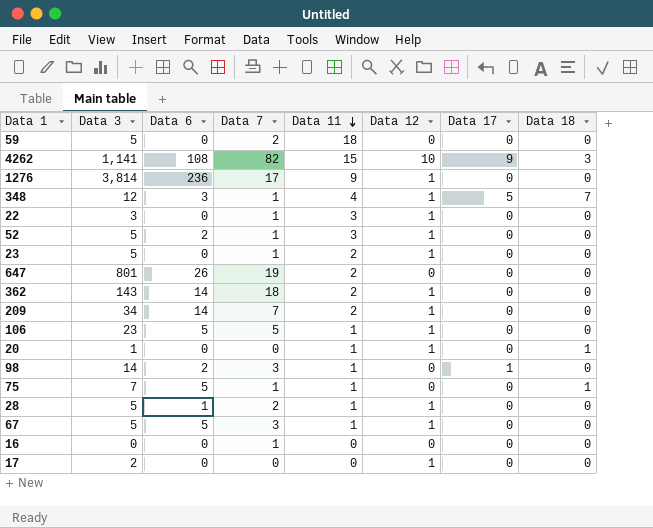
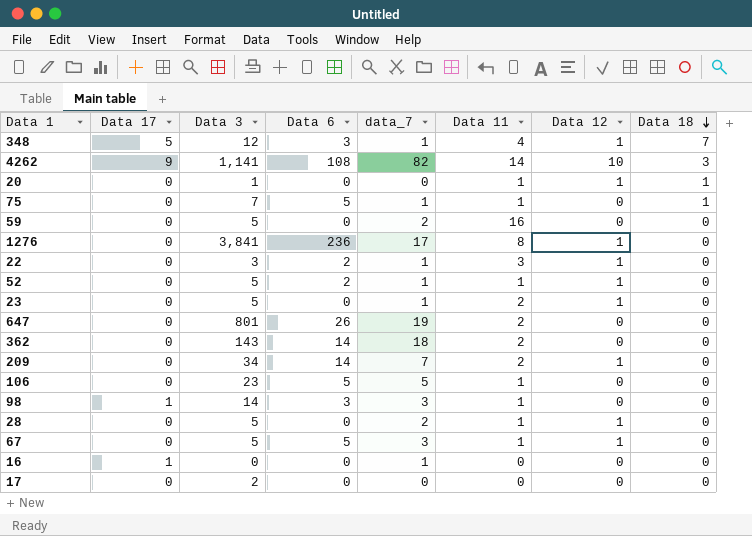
row order: Data 11 descending -> Data 18 descending
column Data 17 | position: 7 -> 2
column name: Data 7 -> data_7
4262 | Data 11: 15 -> 14
59 | Data 11: 18 -> 16
1276 | Data 3: 3,814 -> 3,841
1276 | Data 11: 9 -> 8
22 | Data 6: 0 -> 2
52 | Data 11: 3 -> 1
362 | Data 12: 1 -> 0
106 | Data 12: 1 -> 0
98 | Data 6: 2 -> 3
28 | Data 6: 1 -> 0
16 | Data 17: 0 -> 1
17 | Data 12: 1 -> 0

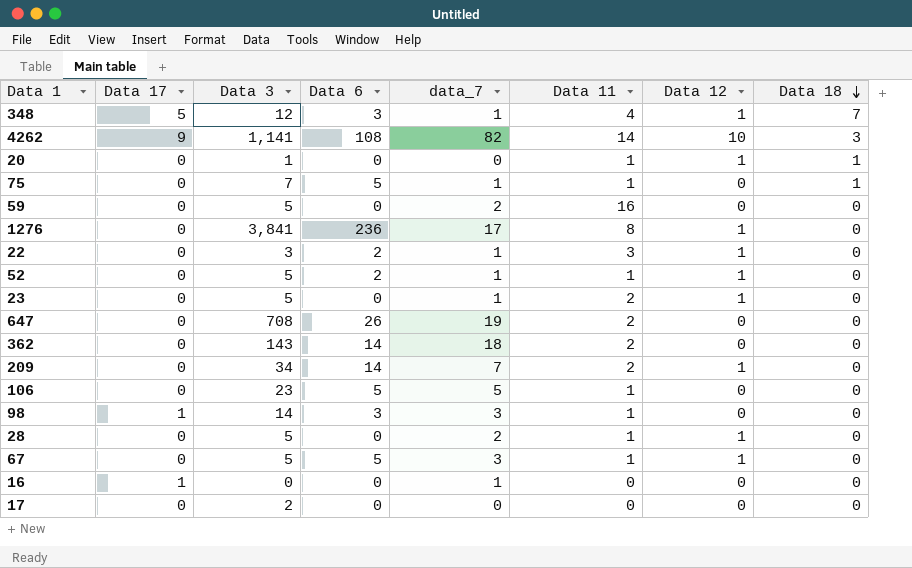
647 | Data 3: 801 -> 708

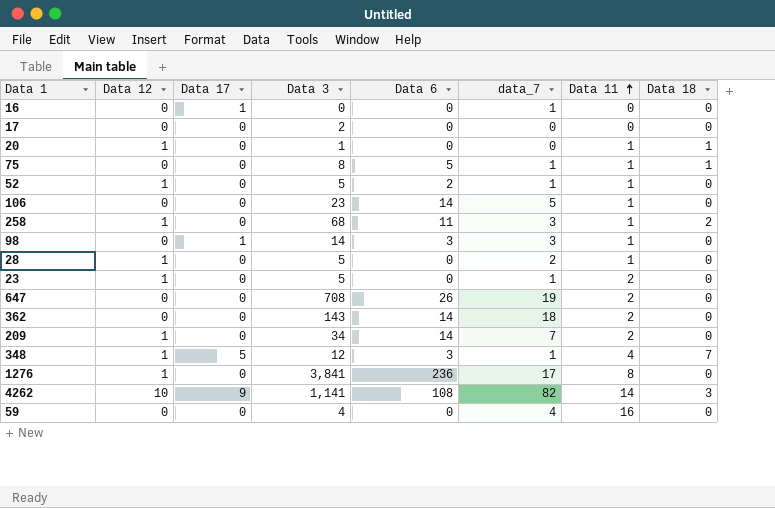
row order: Data 18 descending -> Data 11 ascending
column Data 12 | position: 7 -> 2
row 22: 0 | 3 | 2 | 1 | 3 | 1 | 0 -> none
row 67: 0 | 5 | 5 | 3 | 1 | 1 | 0 -> none
75 | Data 3: 7 -> 8
106 | Data 6: 5 -> 14
row 258: none -> 1 | 0 | 68 | 11 | 3 | 1 | 2
59 | Data 3: 5 -> 4
59 | data_7: 2 -> 4

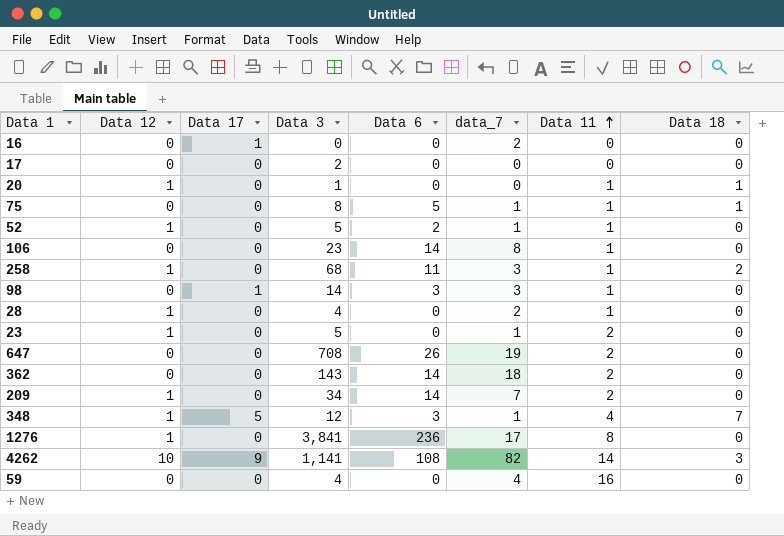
16 | data_7: 1 -> 2
106 | data_7: 5 -> 8
28 | Data 3: 5 -> 4

